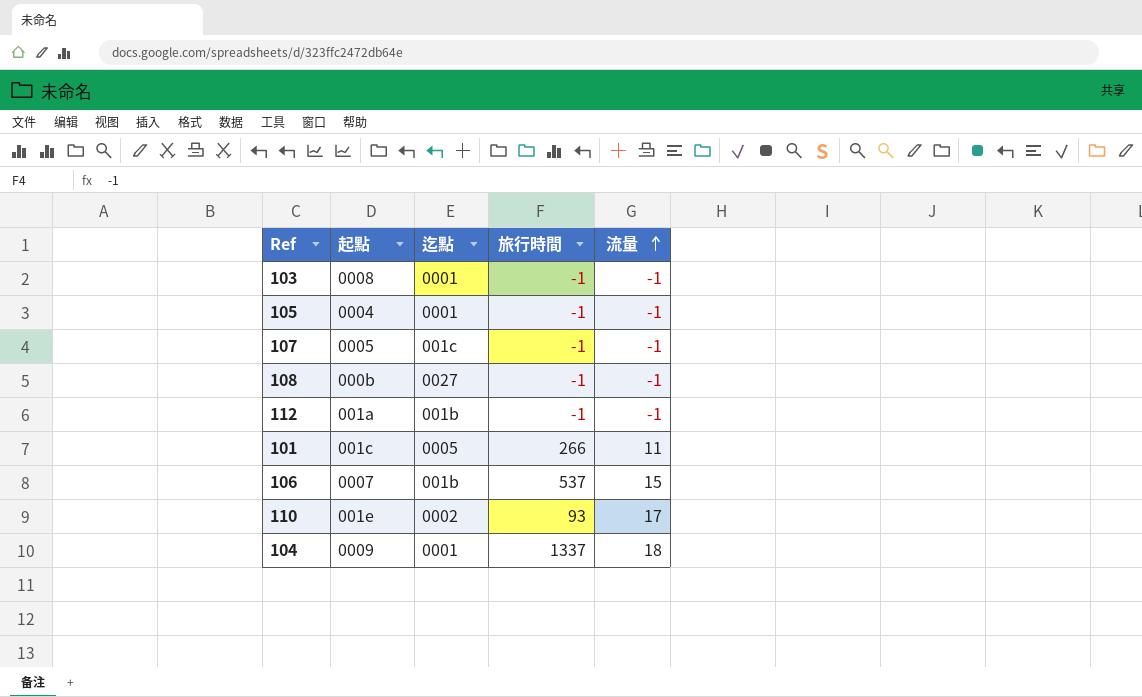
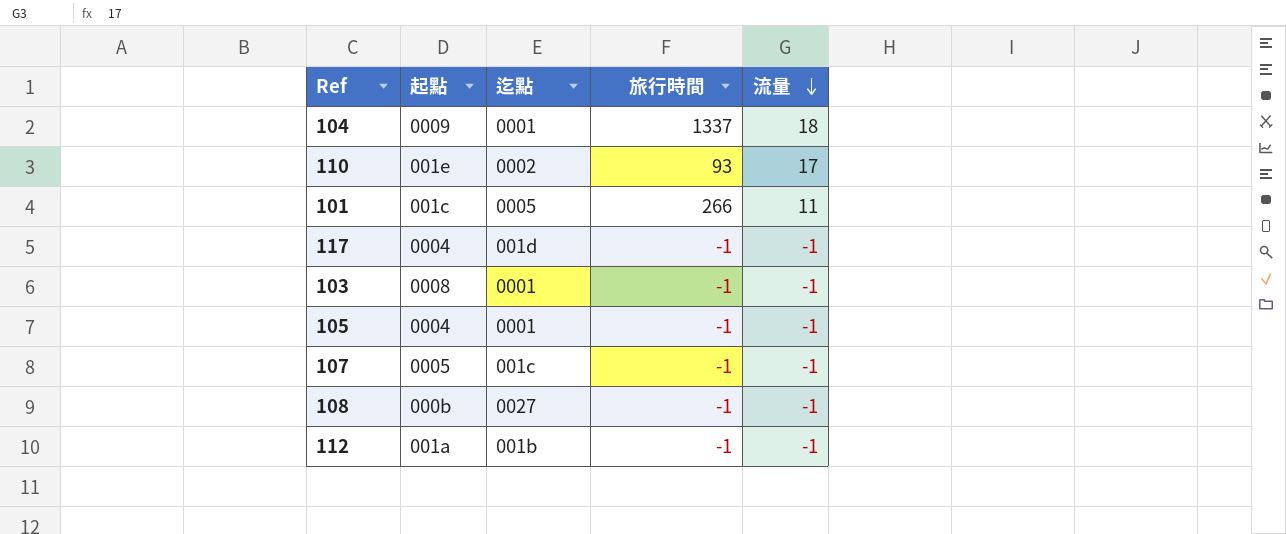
row order: 流量 ascending -> 流量 descending
row 106: 0007 | 001b | 537 | 15 -> none
row 117: none -> 0004 | 001d | -1 | -1

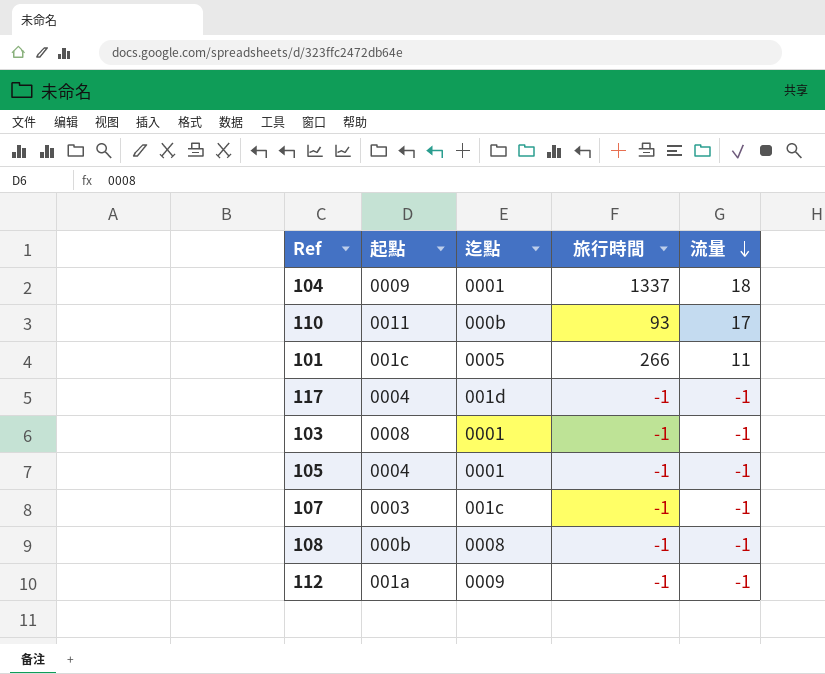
110 | 起點: 001e -> 0011
110 | 迄點: 0002 -> 000b
107 | 起點: 0005 -> 0003
108 | 迄點: 0027 -> 0008
112 | 迄點: 001b -> 0009

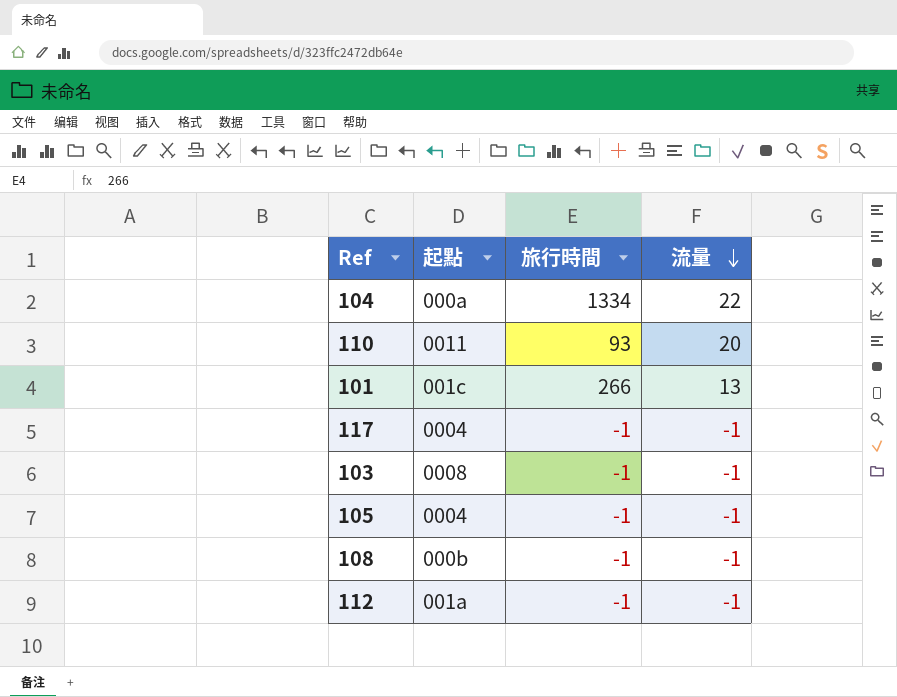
column 迄點 | position: 3 -> none
row 107: 0003 | 001c | -1 | -1 -> none
104 | 起點: 0009 -> 000a
104 | 旅行時間: 1337 -> 1334
104 | 流量: 18 -> 22
110 | 流量: 17 -> 20
101 | 流量: 11 -> 13

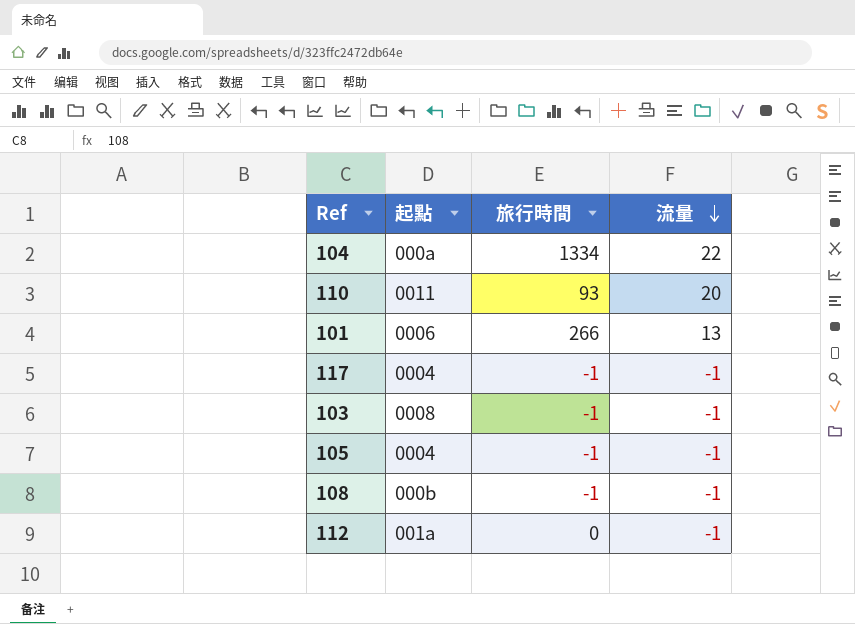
101 | 起點: 001c -> 0006
112 | 旅行時間: -1 -> 0

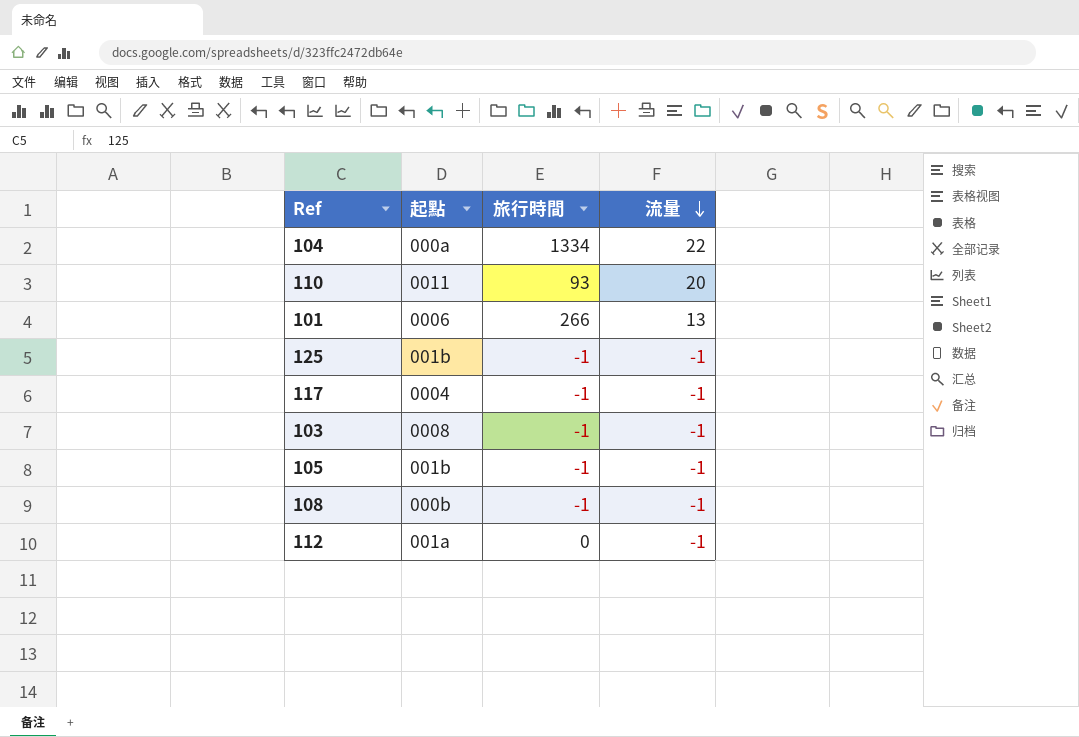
row 125: none -> 001b | -1 | -1
105 | 起點: 0004 -> 001b

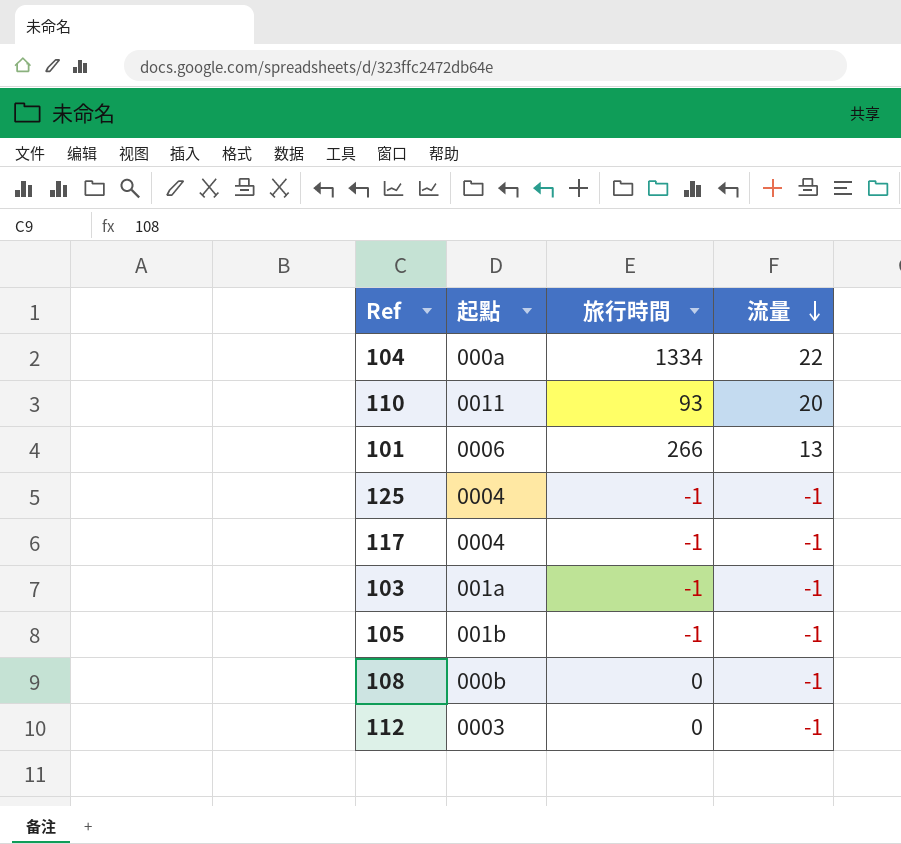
125 | 起點: 001b -> 0004
103 | 起點: 0008 -> 001a
108 | 旅行時間: -1 -> 0
112 | 起點: 001a -> 0003

